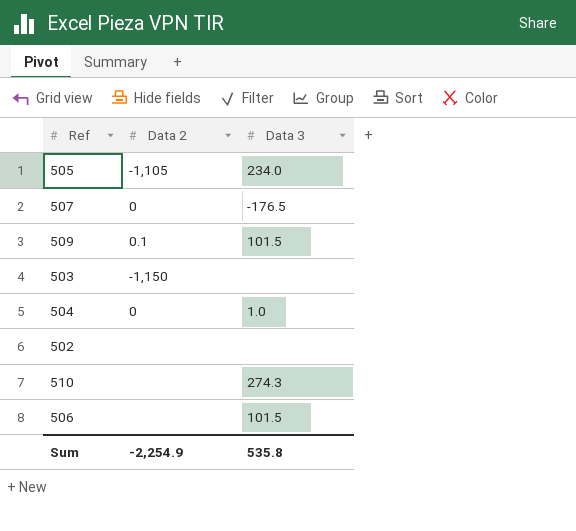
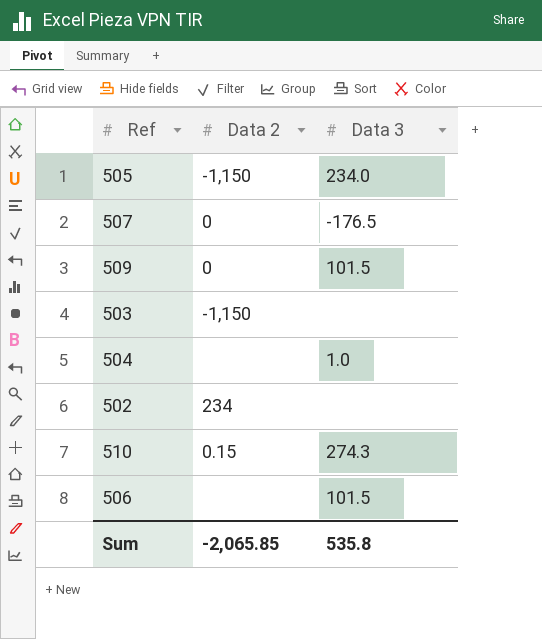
505 | Data 2: -1,105 -> -1,150
509 | Data 2: 0.1 -> 0
504 | Data 2: 0 -> none
502 | Data 2: none -> 234
510 | Data 2: none -> 0.15
Sum | Data 2: -2,254.9 -> -2,065.85

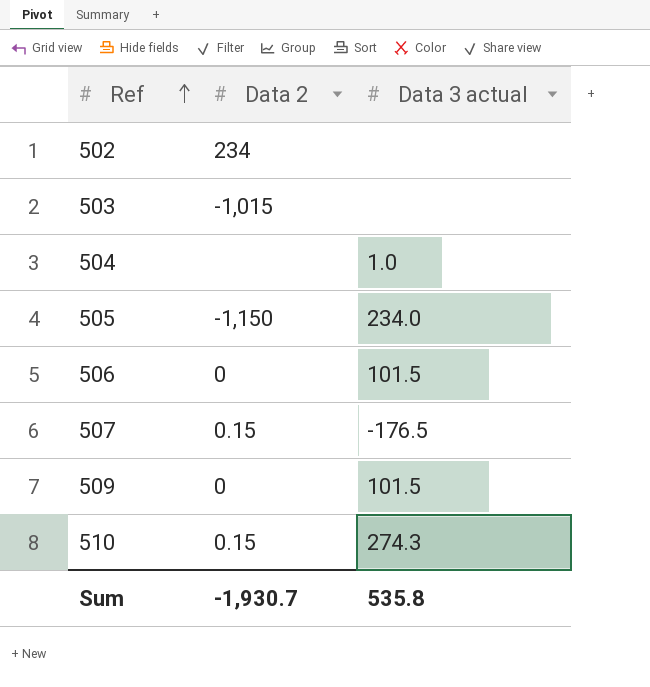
row order: none -> Ref ascending
column name: Data 3 -> Data 3 actual
503 | Data 2: -1,150 -> -1,015
506 | Data 2: none -> 0
507 | Data 2: 0 -> 0.15
Sum | Data 2: -2,065.85 -> -1,930.7

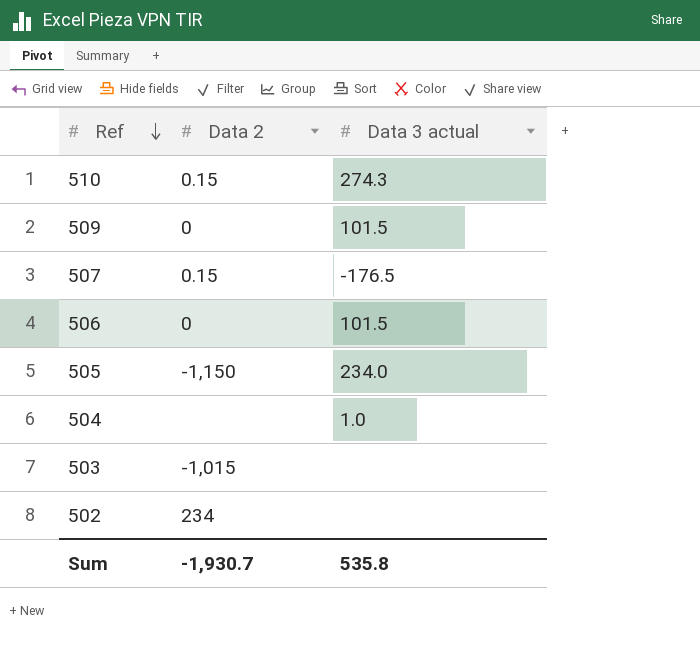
row order: Ref ascending -> Ref descending

